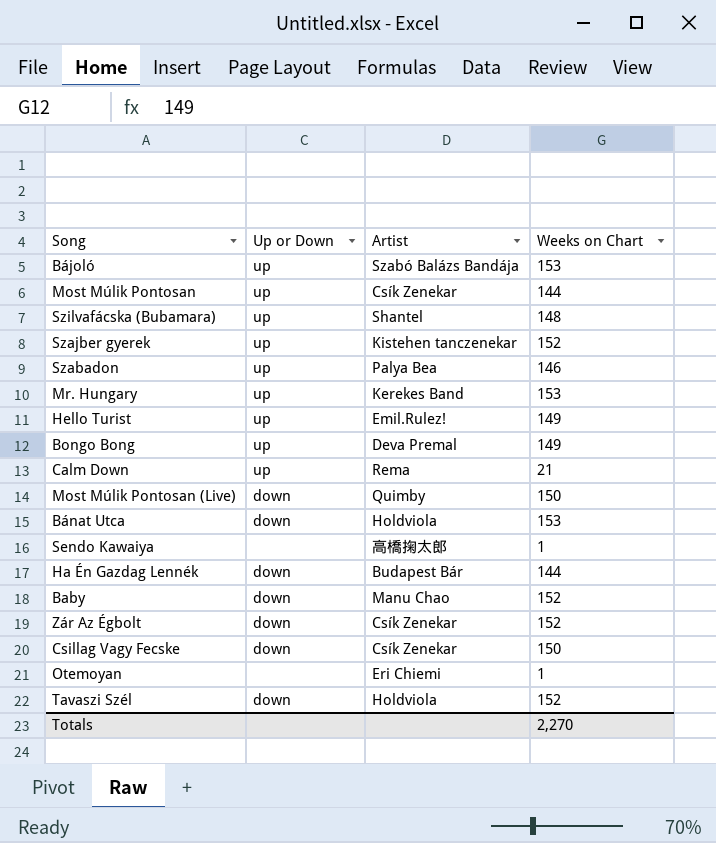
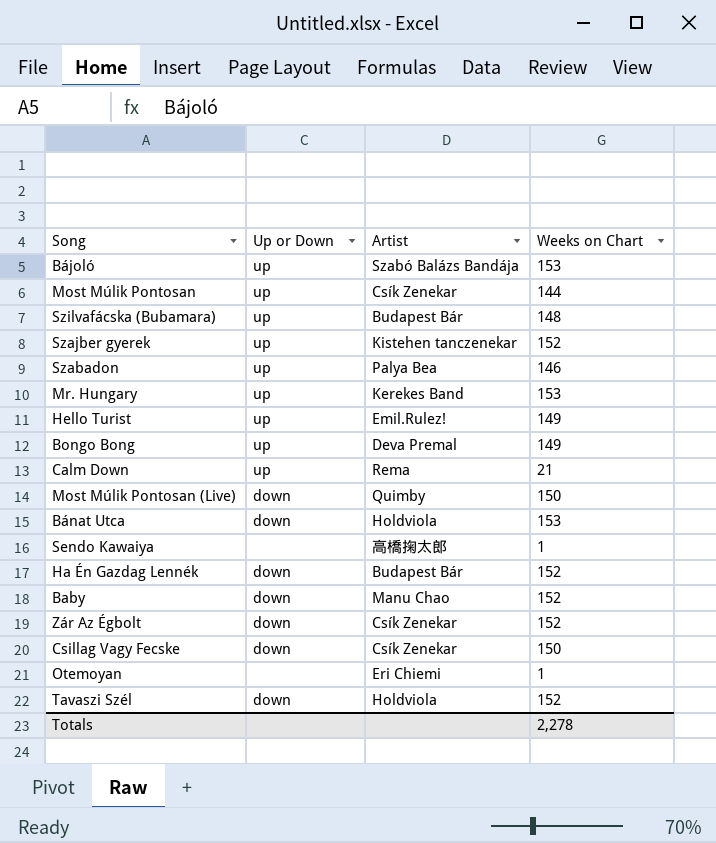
Szilvafácska (Bubamara) | Artist: Shantel -> Budapest Bár
Ha Én Gazdag Lennék | Weeks on Chart: 144 -> 152
Totals | Weeks on Chart: 2,270 -> 2,278

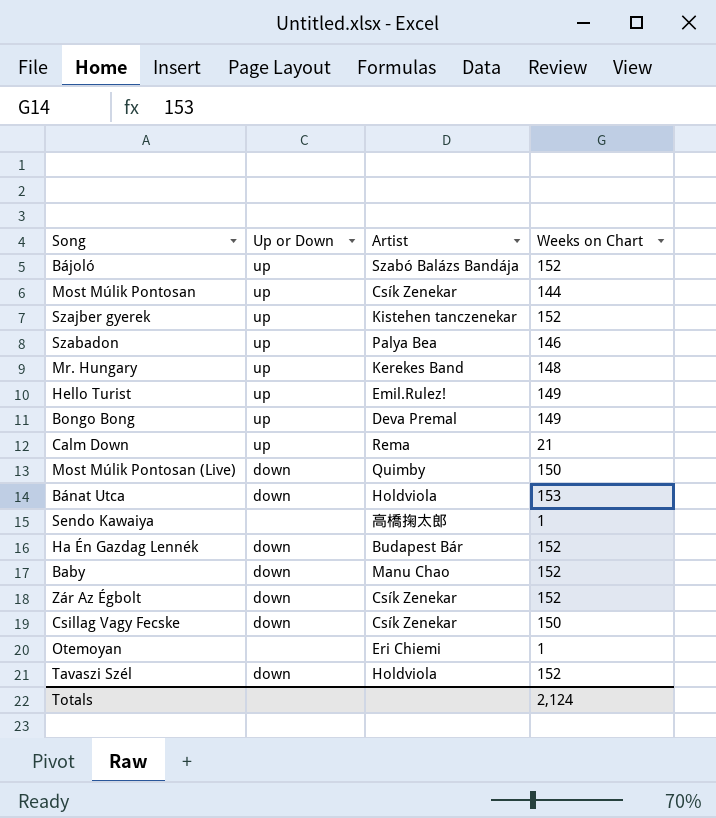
row Szilvafácska (Bubamara): up | Budapest Bár | 148 -> none
Bájoló | Weeks on Chart: 153 -> 152
Mr. Hungary | Weeks on Chart: 153 -> 148
Totals | Weeks on Chart: 2,278 -> 2,124

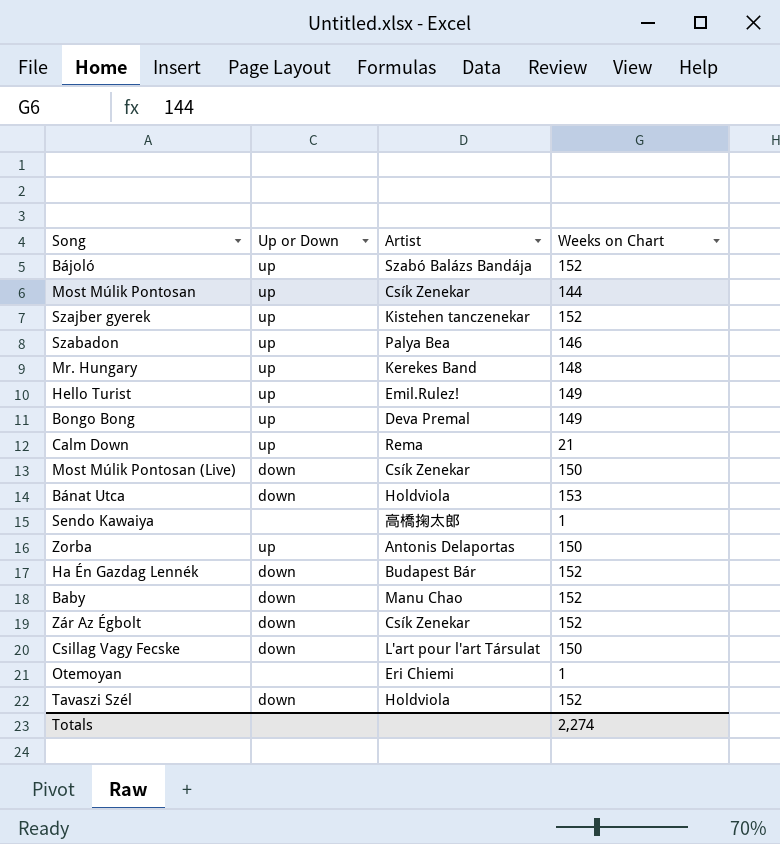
Most Múlik Pontosan (Live) | Artist: Quimby -> Csík Zenekar
row Zorba: none -> up | Antonis Delaportas | 150
Csillag Vagy Fecske | Artist: Csík Zenekar -> L'art pour l'art Társulat
Totals | Weeks on Chart: 2,124 -> 2,274

